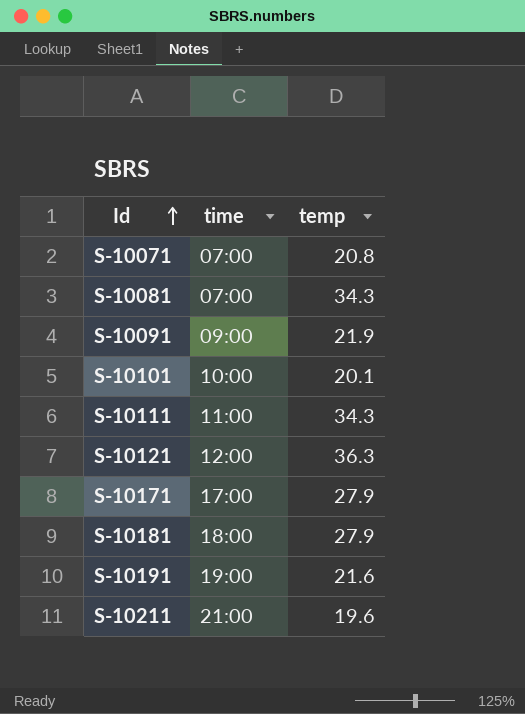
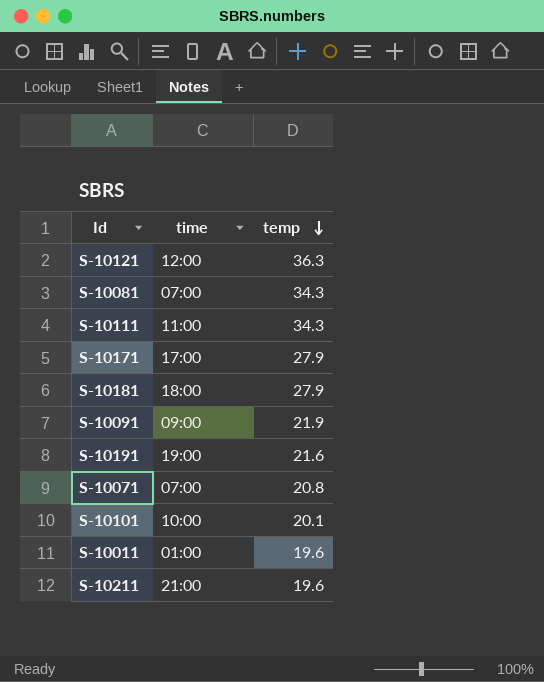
row order: Id ascending -> temp descending
row S-10011: none -> 01:00 | 19.6

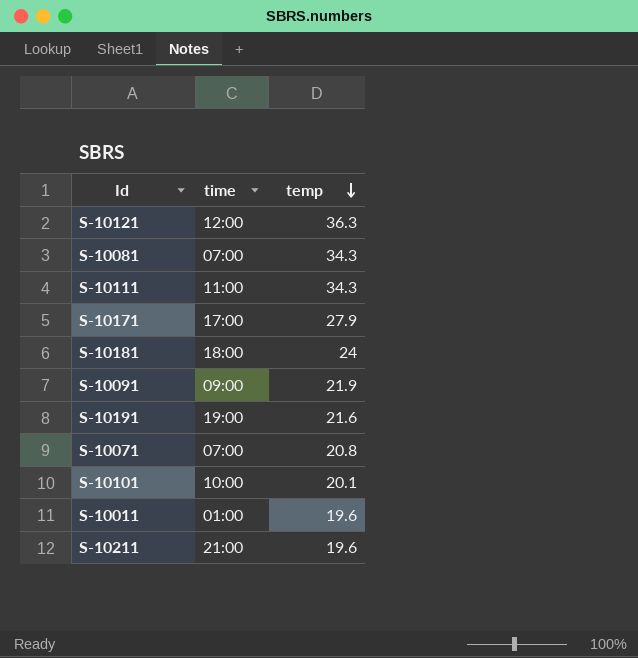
S-10181 | temp: 27.9 -> 24

